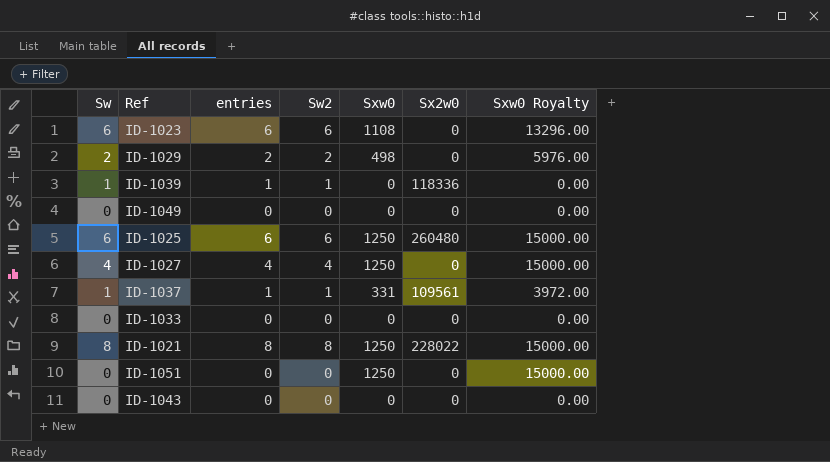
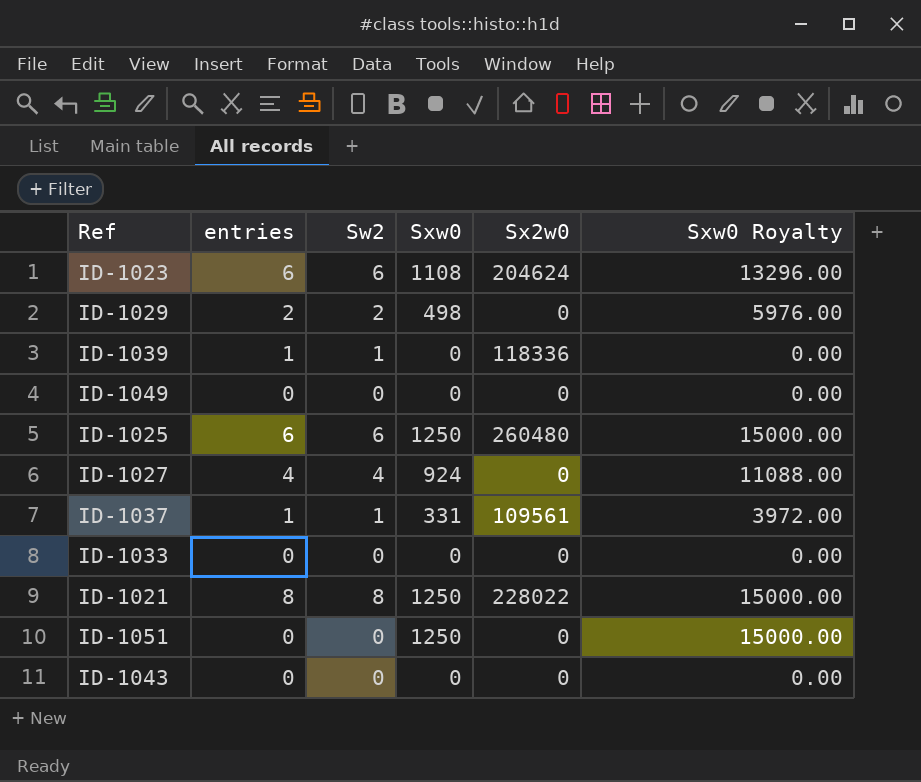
column Sw | position: 1 -> none
ID-1023 | Sx2w0: 0 -> 204624
ID-1027 | Sxw0: 1250 -> 924
ID-1027 | Sxw0 Royalty: 15000.00 -> 11088.00

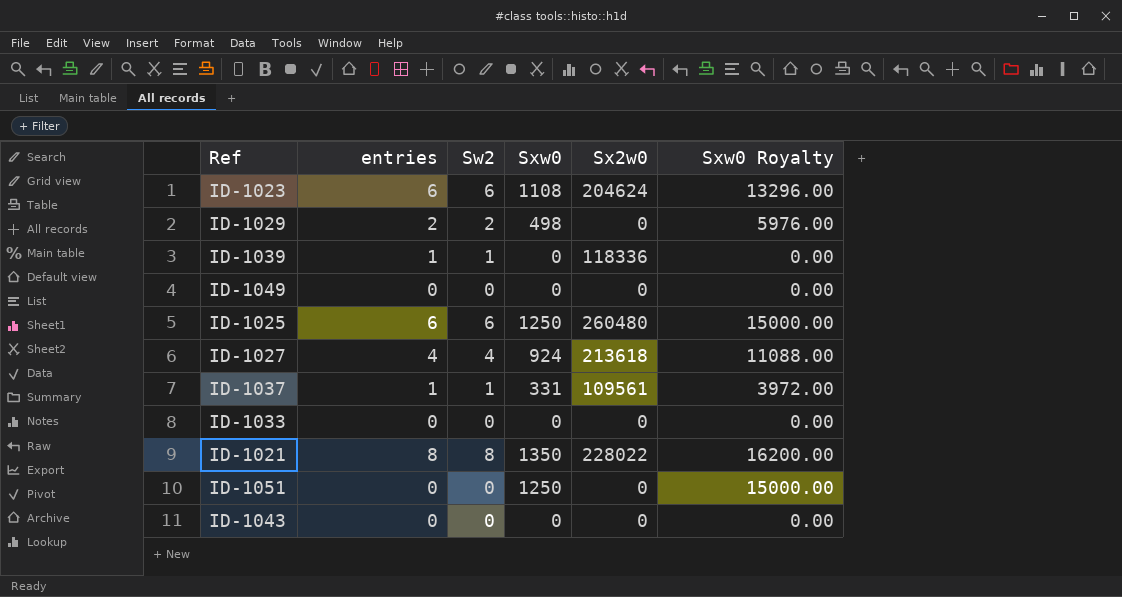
ID-1027 | Sx2w0: 0 -> 213618
ID-1021 | Sxw0: 1250 -> 1350
ID-1021 | Sxw0 Royalty: 15000.00 -> 16200.00

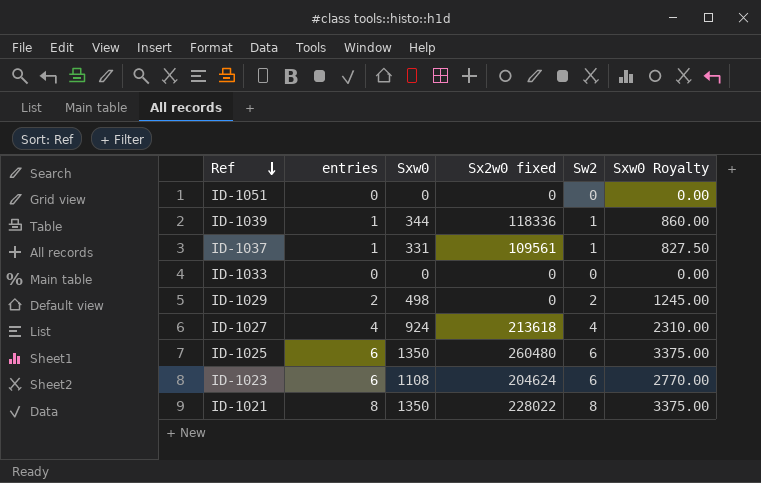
row order: none -> Ref descending
column name: Sx2w0 -> Sx2w0 fixed
column Sw2 | position: 3 -> 5
column Sxw0 Royalty | formula: [Sxw0] * 12 -> [Sxw0] * 2.5
row ID-1049: 0 | 0 | 0 | 0 | 0.00 -> none
row ID-1043: 0 | 0 | 0 | 0 | 0.00 -> none
ID-1051 | Sxw0: 1250 -> 0
ID-1039 | Sxw0: 0 -> 344
ID-1025 | Sxw0: 1250 -> 1350

